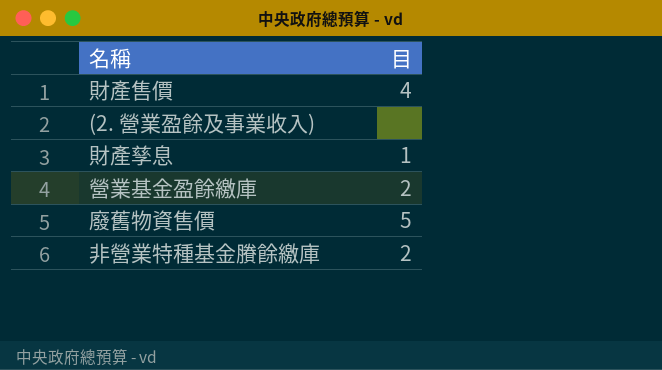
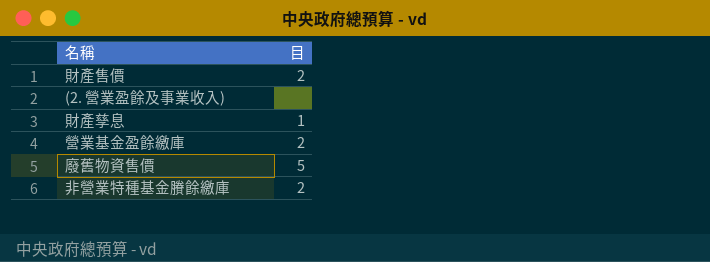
財產售價 | 目: 4 -> 2

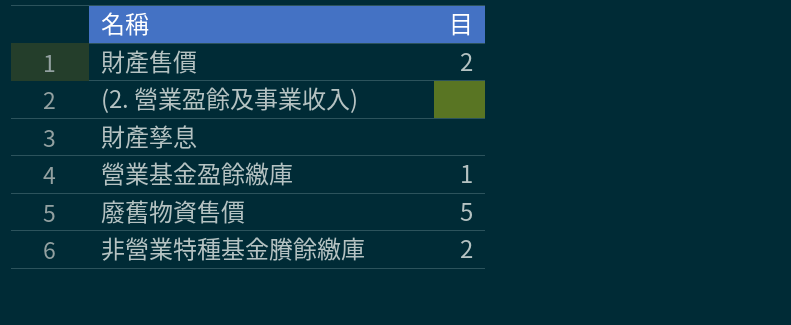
財產孳息 | 目: 1 -> none
營業基金盈餘繳庫 | 目: 2 -> 1

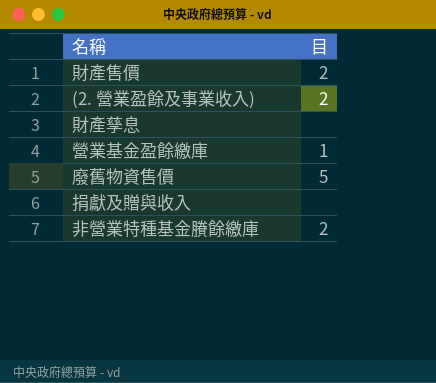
(2. 營業盈餘及事業收入) | 目: none -> 2
row 捐獻及贈與收入: none -> none

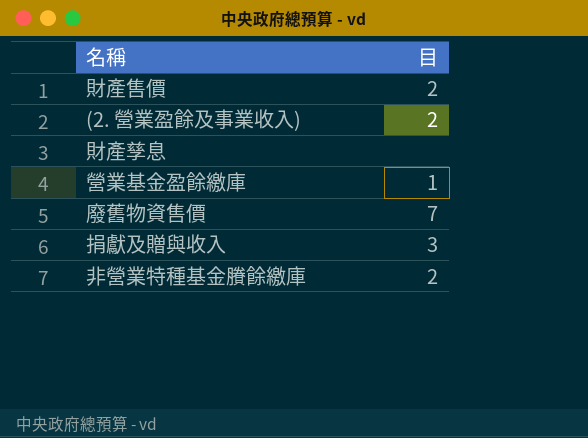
廢舊物資售價 | 目: 5 -> 7
捐獻及贈與收入 | 目: none -> 3

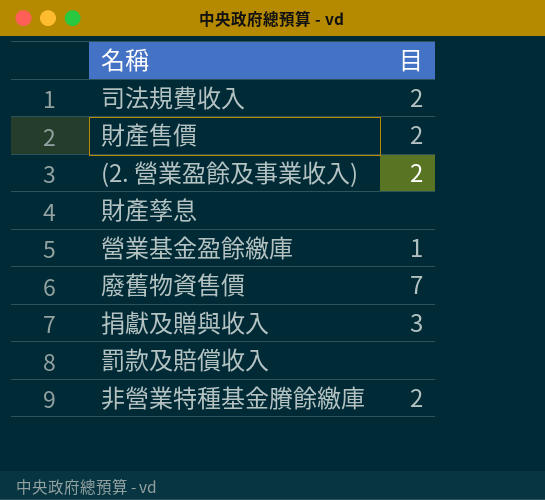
row 司法規費收入: none -> 2
row 罰款及賠償收入: none -> none

